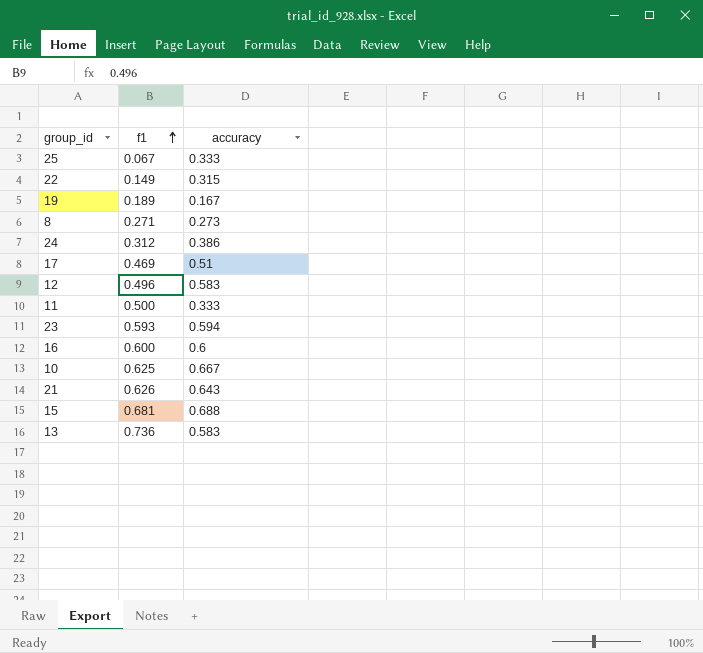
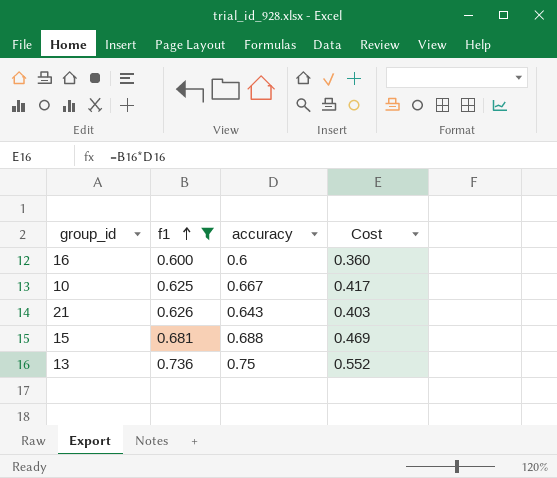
filter: none -> f1 >= 0.600
column Cost | formula: none -> [f1] * [accuracy]
13 | accuracy: 0.583 -> 0.75

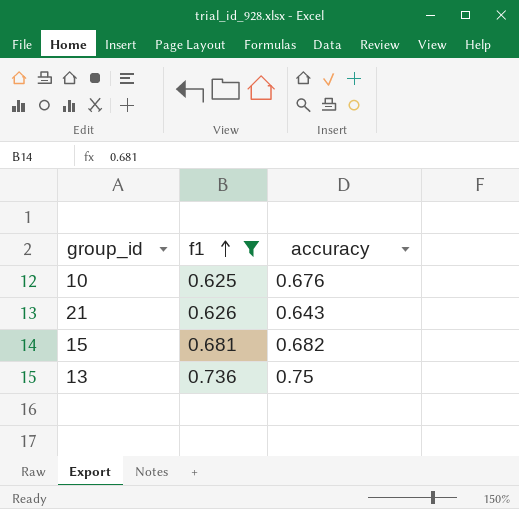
column Cost | formula: [f1] * [accuracy] -> none
row 16: 0.600 | 0.6 | 0.360 -> none
10 | accuracy: 0.667 -> 0.676
15 | accuracy: 0.688 -> 0.682

